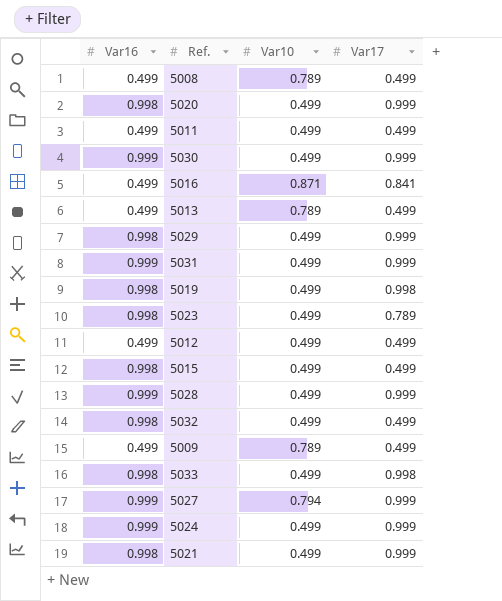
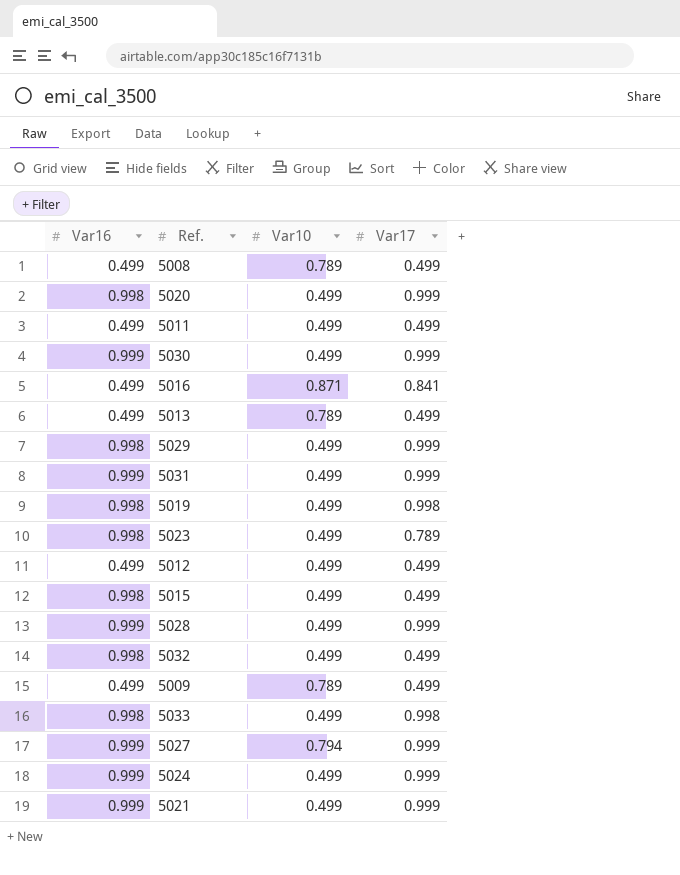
5021 | Var16: 0.998 -> 0.999

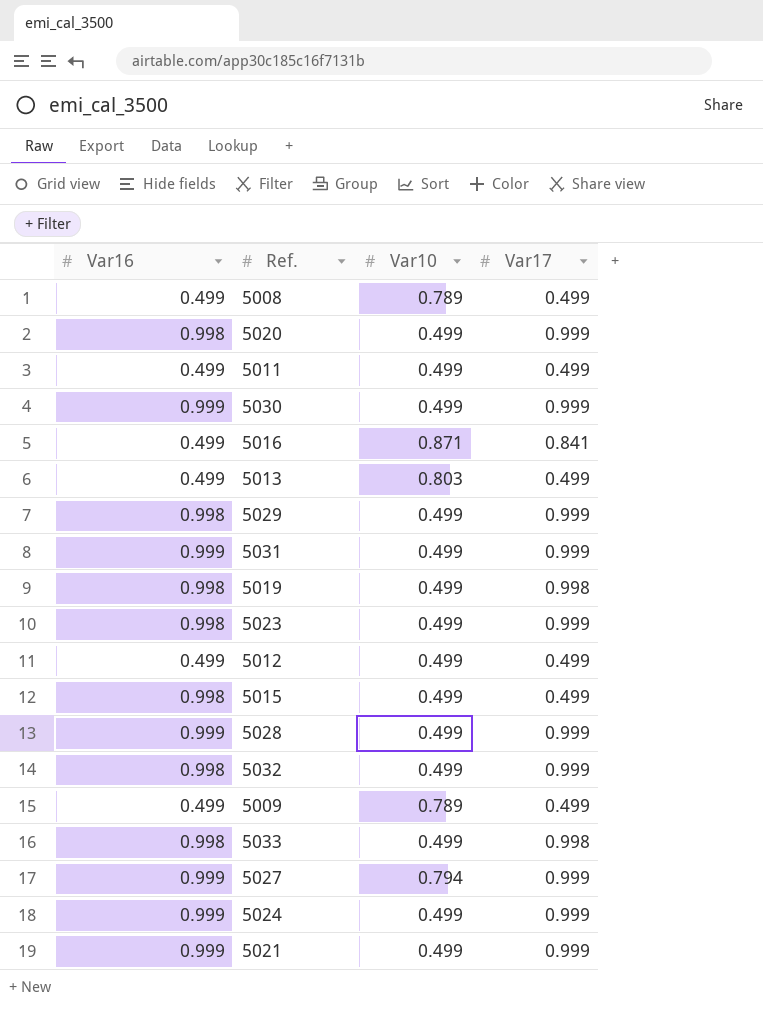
5013 | Var10: 0.789 -> 0.803
5023 | Var17: 0.789 -> 0.999
5032 | Var17: 0.499 -> 0.999

